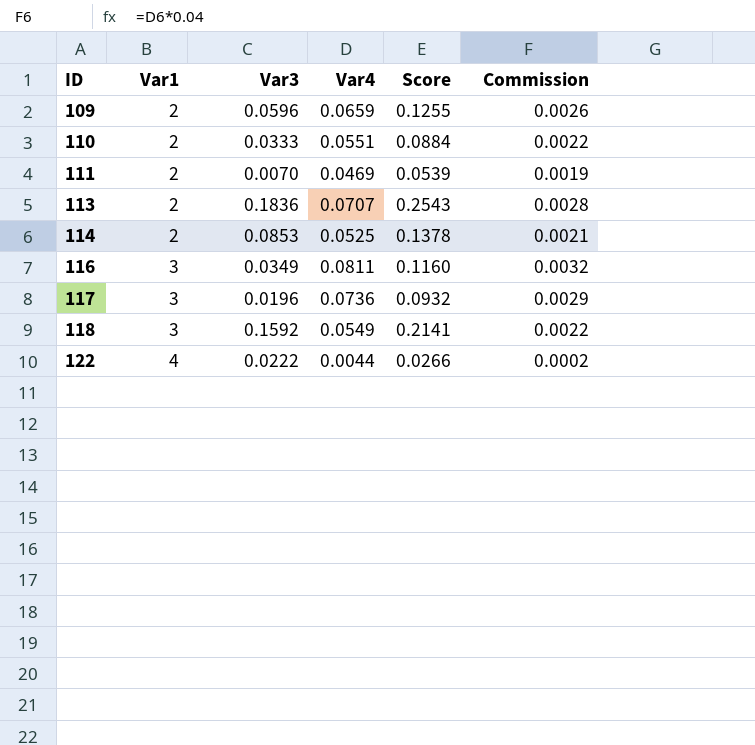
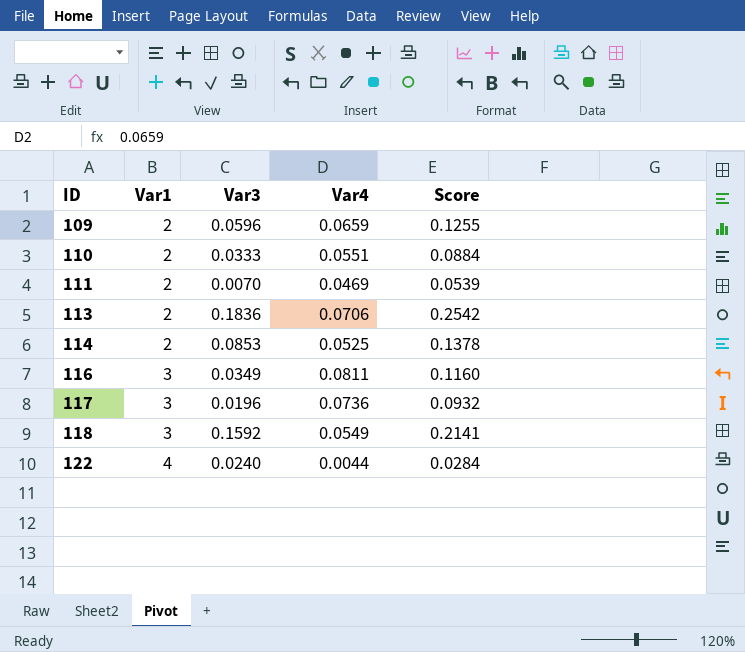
column Commission | formula: [Var4] * 0.04 -> none
113 | Var4: 0.0707 -> 0.0706
113 | Score: 0.2543 -> 0.2542
122 | Var3: 0.0222 -> 0.0240
122 | Score: 0.0266 -> 0.0284

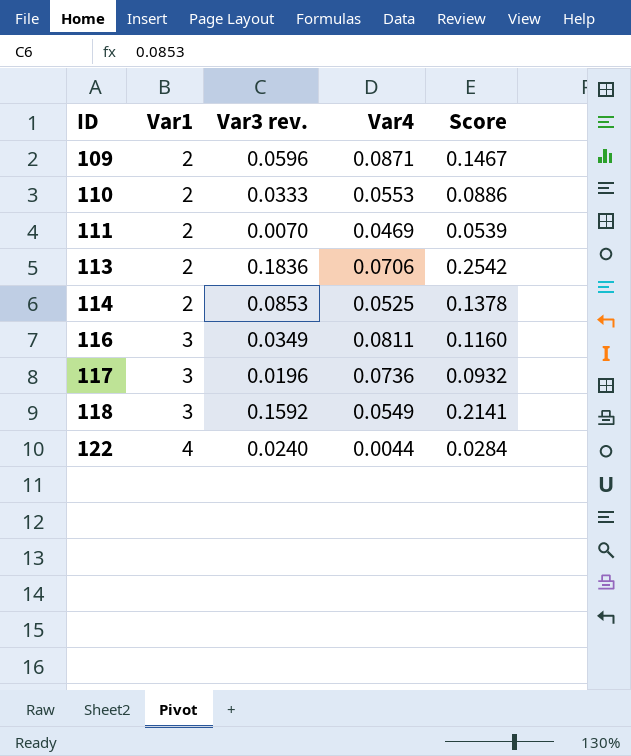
column name: Var3 -> Var3 rev.
109 | Var4: 0.0659 -> 0.0871
109 | Score: 0.1255 -> 0.1467
110 | Var4: 0.0551 -> 0.0553
110 | Score: 0.0884 -> 0.0886

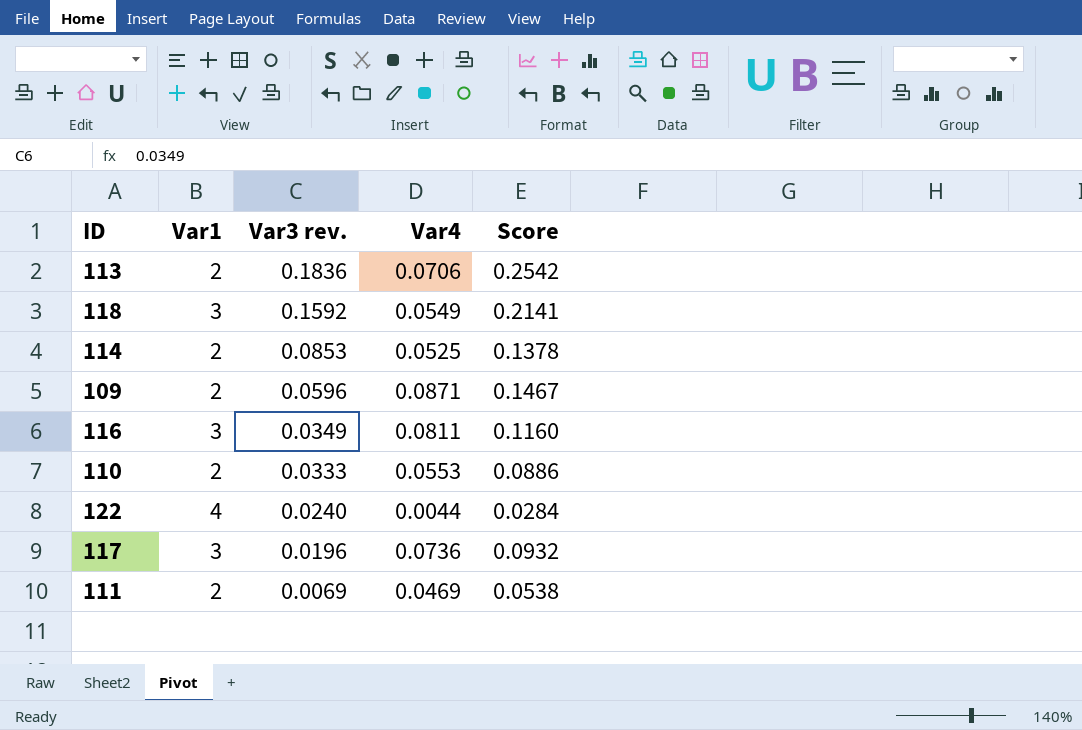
row order: ID ascending -> Var3 rev. descending
111 | Var3 rev.: 0.0070 -> 0.0069
111 | Score: 0.0539 -> 0.0538

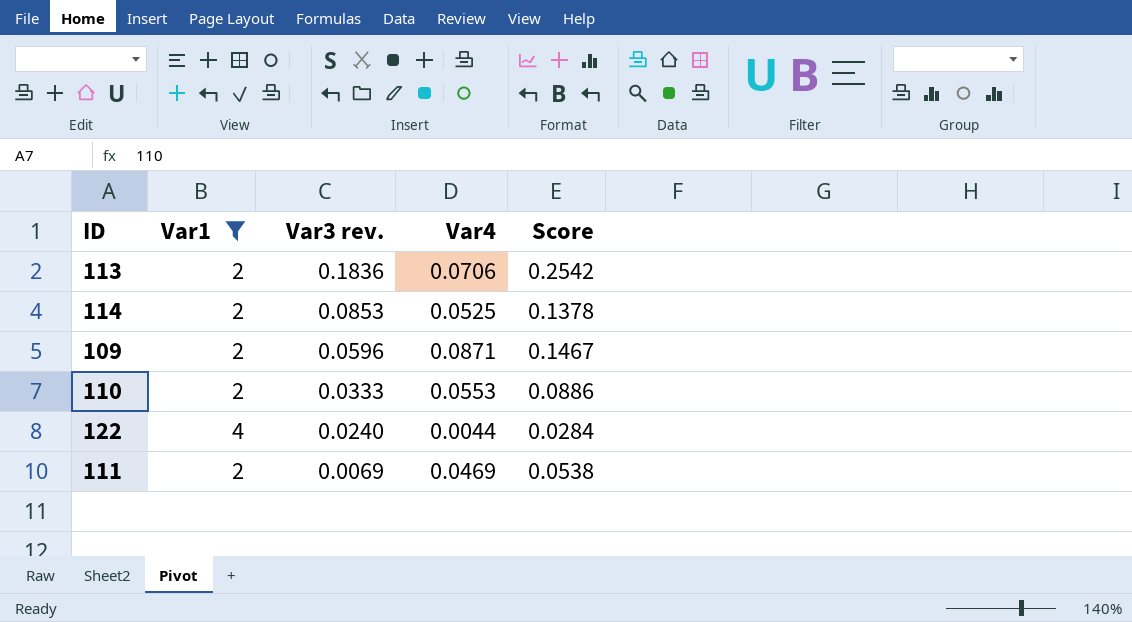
filter: none -> Var1 != 3

